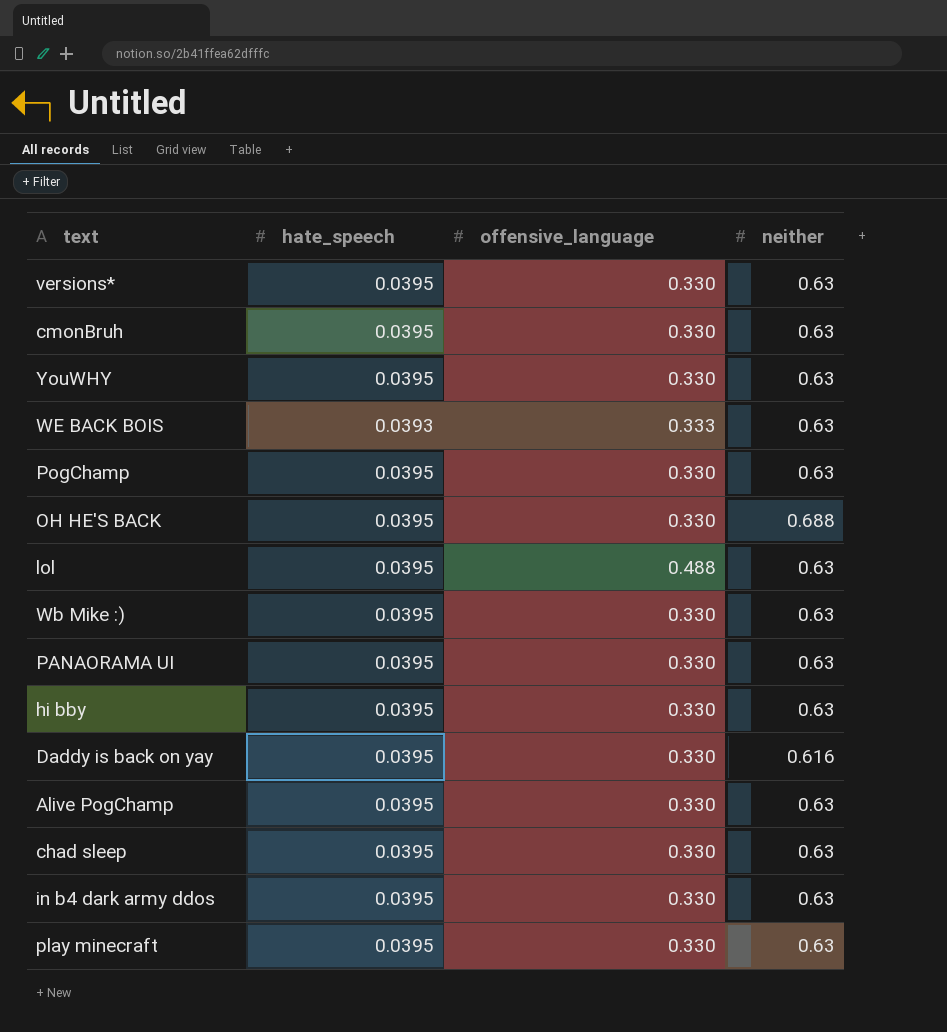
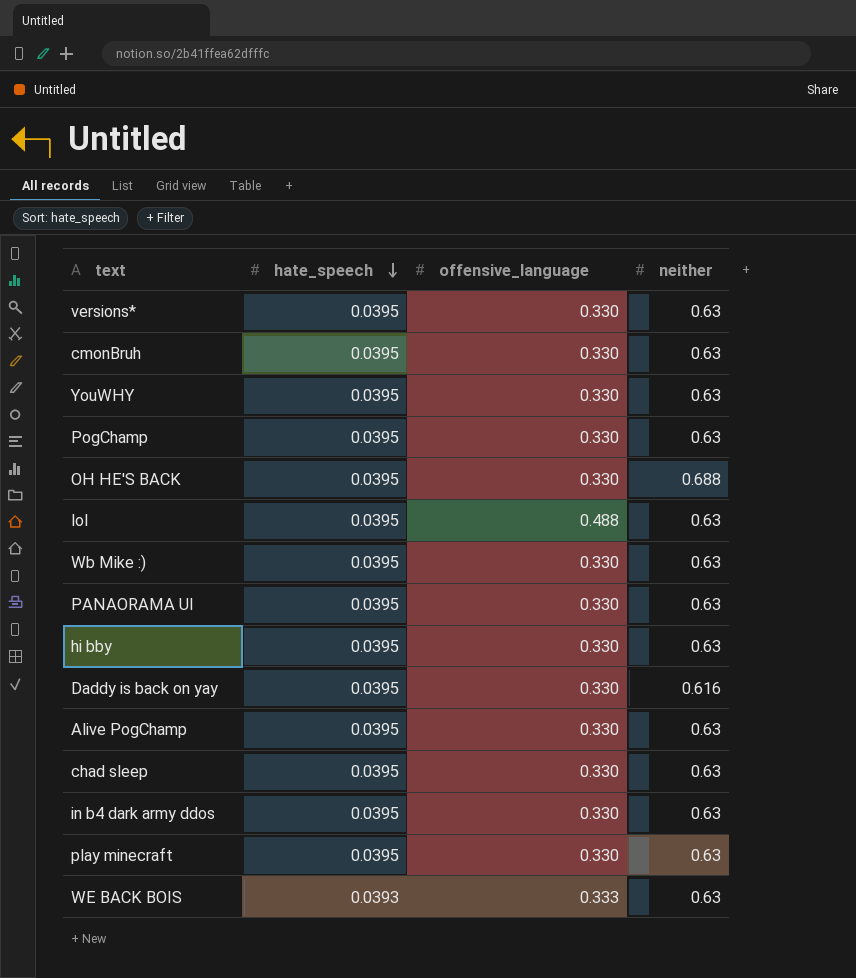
row order: none -> hate_speech descending

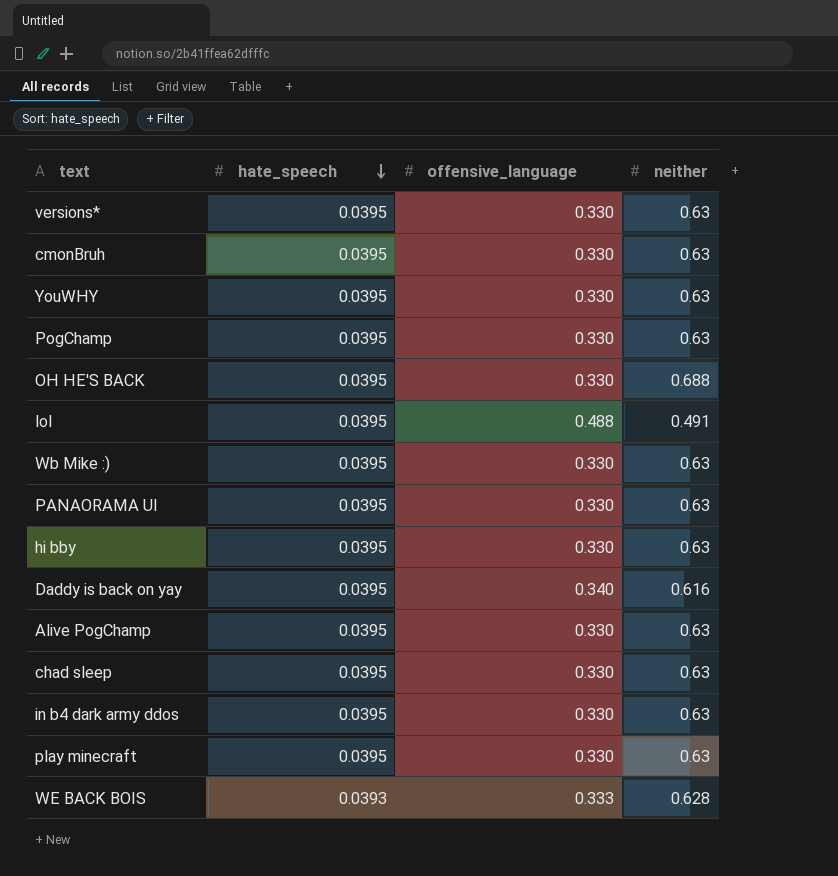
lol | neither: 0.63 -> 0.491
Daddy is back on yay | offensive_language: 0.330 -> 0.340
WE BACK BOIS | neither: 0.63 -> 0.628

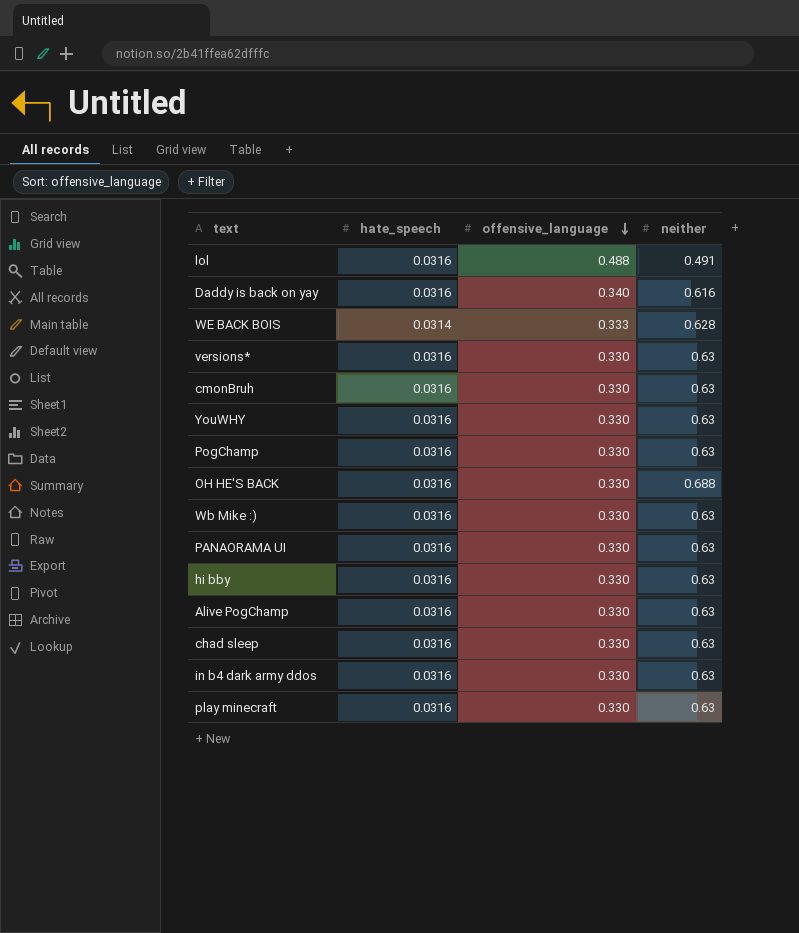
row order: hate_speech descending -> offensive_language descending
lol | hate_speech: 0.0395 -> 0.0316
Daddy is back on yay | hate_speech: 0.0395 -> 0.0316
WE BACK BOIS | hate_speech: 0.0393 -> 0.0314
versions* | hate_speech: 0.0395 -> 0.0316
cmonBruh | hate_speech: 0.0395 -> 0.0316
YouWHY | hate_speech: 0.0395 -> 0.0316
PogChamp | hate_speech: 0.0395 -> 0.0316
OH HE'S BACK | hate_speech: 0.0395 -> 0.0316
Wb Mike :) | hate_speech: 0.0395 -> 0.0316
PANAORAMA UI | hate_speech: 0.0395 -> 0.0316
hi bby | hate_speech: 0.0395 -> 0.0316
Alive PogChamp | hate_speech: 0.0395 -> 0.0316
chad sleep | hate_speech: 0.0395 -> 0.0316
in b4 dark army ddos | hate_speech: 0.0395 -> 0.0316
play minecraft | hate_speech: 0.0395 -> 0.0316

